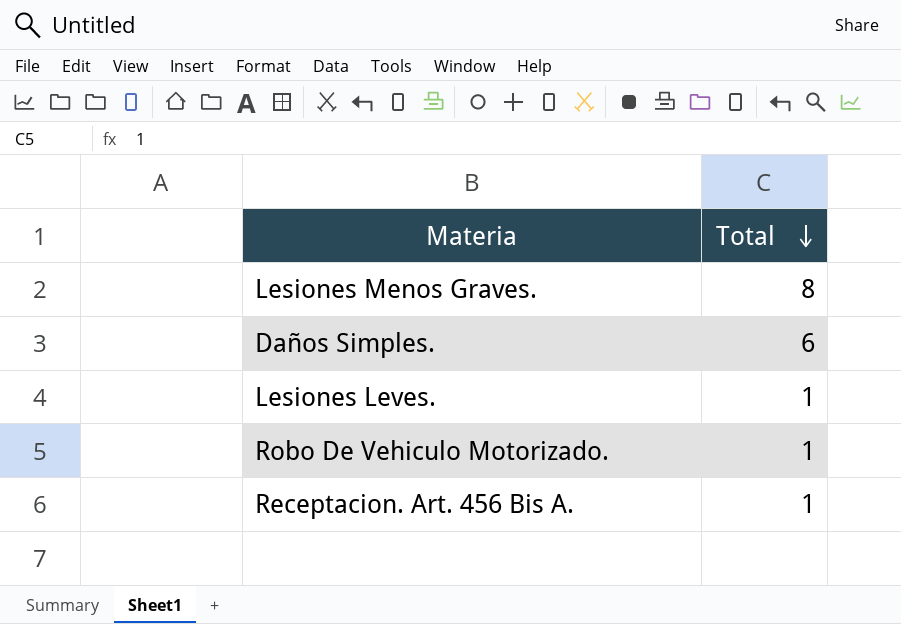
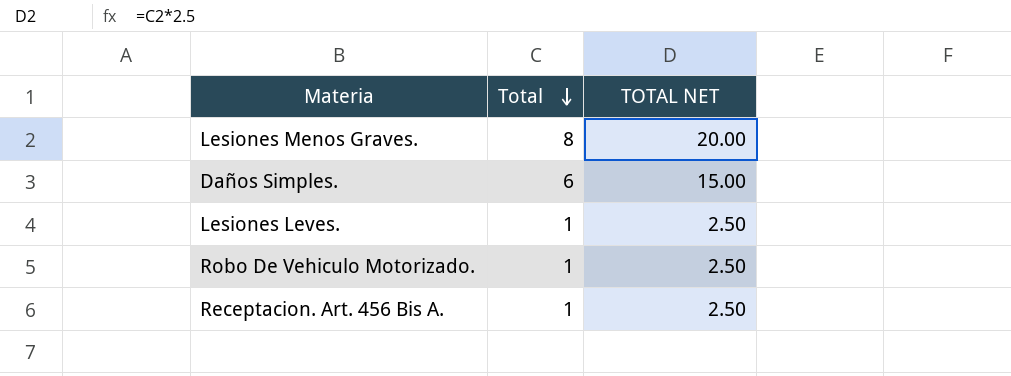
column TOTAL NET | formula: none -> [Total] * 2.5

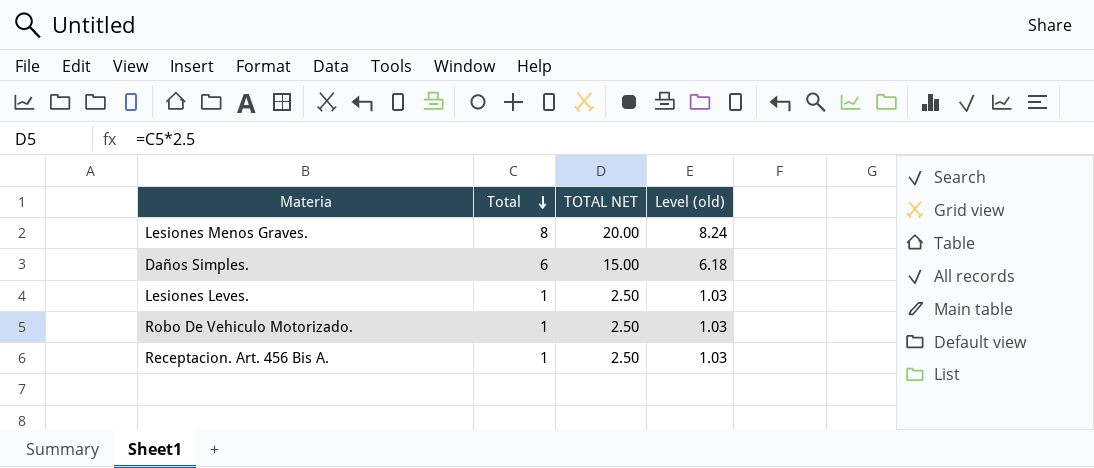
column Level (old) | formula: none -> [Total] * 1.03

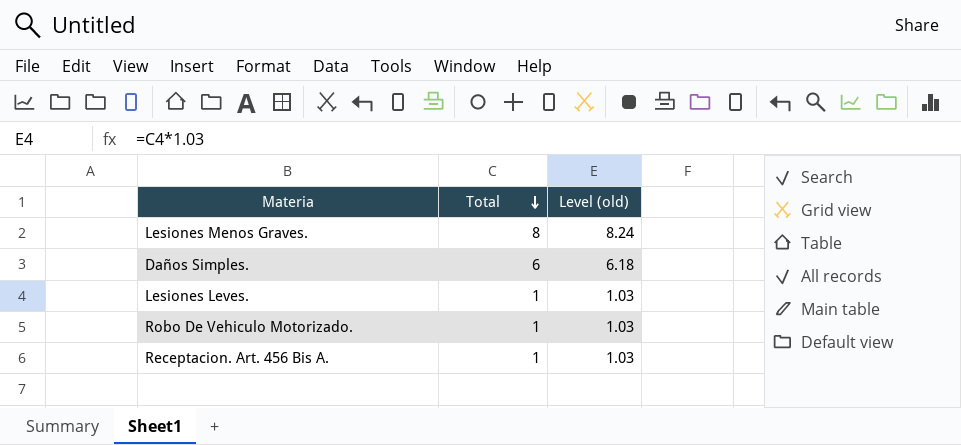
column TOTAL NET | formula: [Total] * 2.5 -> none

